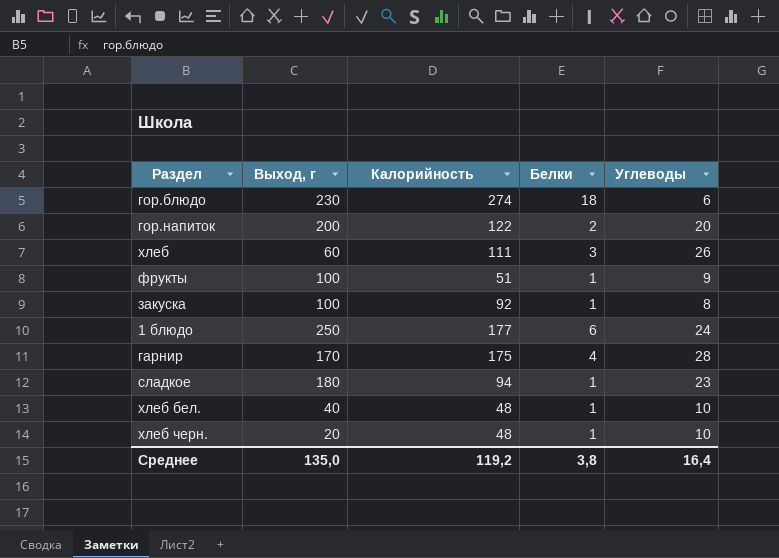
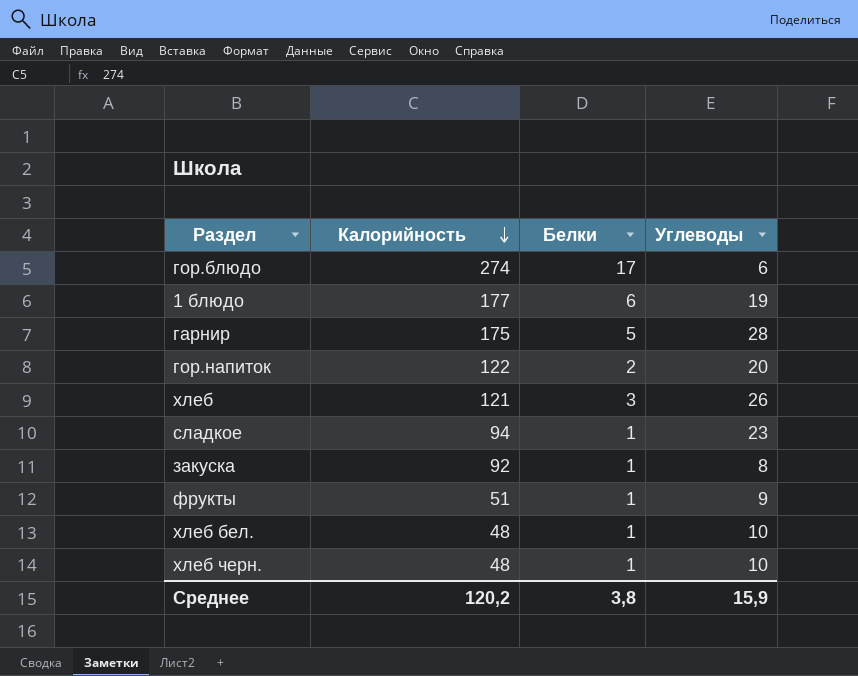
row order: none -> Калорийность descending
column Выход, г | position: 2 -> none
гор.блюдо | Белки: 18 -> 17
1 блюдо | Углеводы: 24 -> 19
гарнир | Белки: 4 -> 5
хлеб | Калорийность: 111 -> 121
Среднее | Калорийность: 119,2 -> 120,2
Среднее | Углеводы: 16,4 -> 15,9

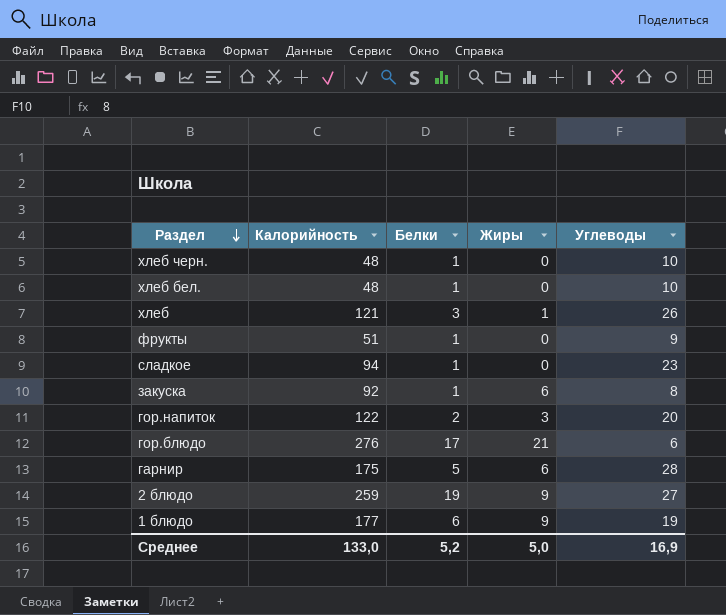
row order: Калорийность descending -> Раздел descending
column Жиры | position: none -> 4
гор.блюдо | Калорийность: 274 -> 276
row 2 блюдо: none -> 259 | 19 | 9 | 27
Среднее | Калорийность: 120,2 -> 133,0
Среднее | Белки: 3,8 -> 5,2
Среднее | Углеводы: 15,9 -> 16,9

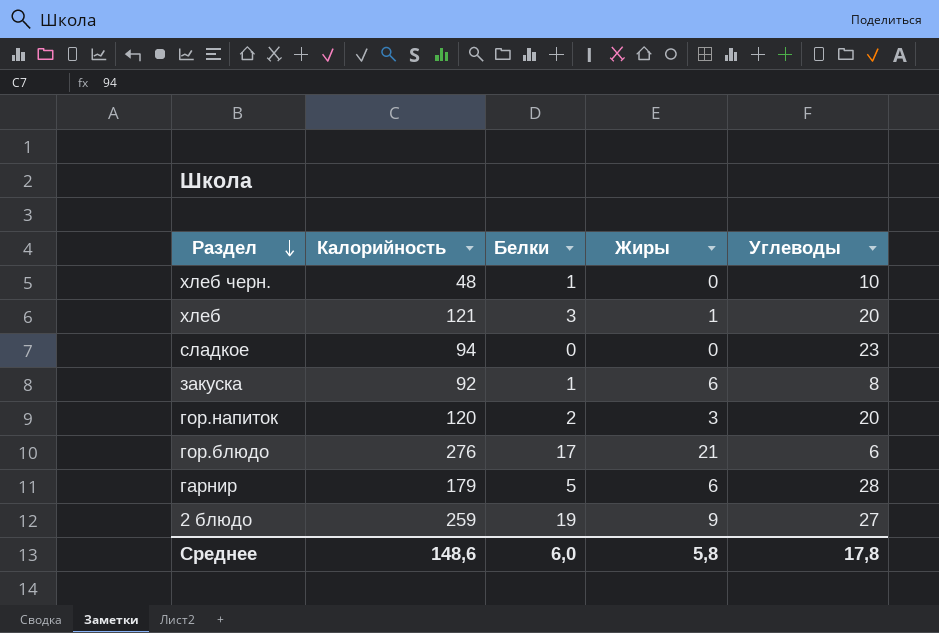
row хлеб бел.: 48 | 1 | 0 | 10 -> none
row фрукты: 51 | 1 | 0 | 9 -> none
row 1 блюдо: 177 | 6 | 9 | 19 -> none
хлеб | Углеводы: 26 -> 20
сладкое | Белки: 1 -> 0
гор.напиток | Калорийность: 122 -> 120
гарнир | Калорийность: 175 -> 179
Среднее | Калорийность: 133,0 -> 148,6
Среднее | Белки: 5,2 -> 6,0
Среднее | Жиры: 5,0 -> 5,8
Среднее | Углеводы: 16,9 -> 17,8

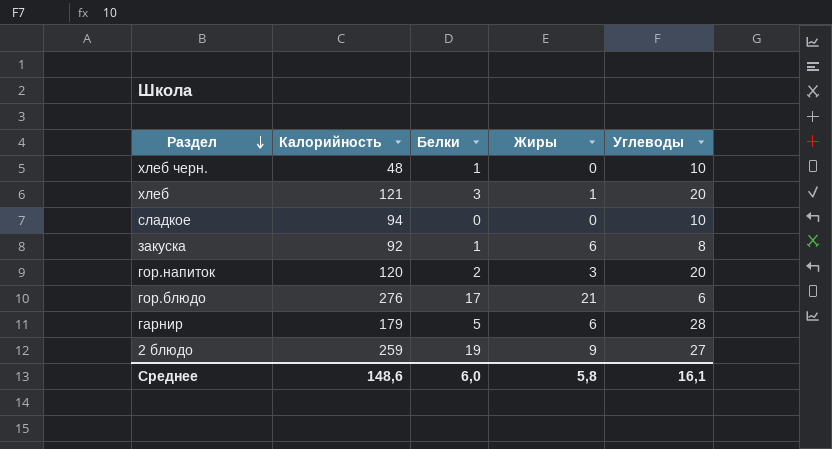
сладкое | Углеводы: 23 -> 10
Среднее | Углеводы: 17,8 -> 16,1

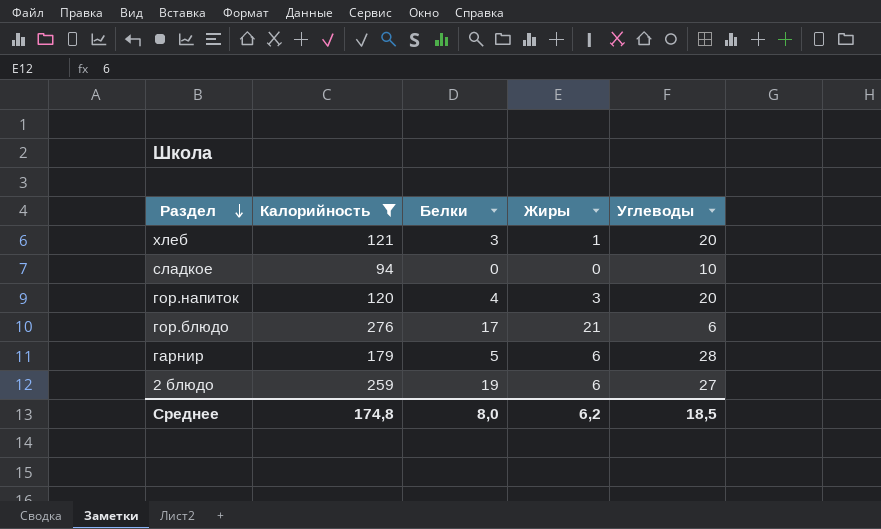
filter: none -> Калорийность >= 94
гор.напиток | Белки: 2 -> 4
2 блюдо | Жиры: 9 -> 6
Среднее | Калорийность: 148,6 -> 174,8
Среднее | Белки: 6,0 -> 8,0
Среднее | Жиры: 5,8 -> 6,2
Среднее | Углеводы: 16,1 -> 18,5

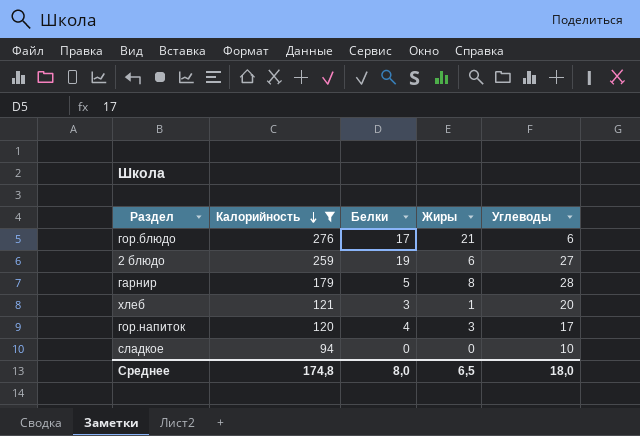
row order: Раздел descending -> Калорийность descending
гарнир | Жиры: 6 -> 8
гор.напиток | Углеводы: 20 -> 17
Среднее | Жиры: 6,2 -> 6,5
Среднее | Углеводы: 18,5 -> 18,0

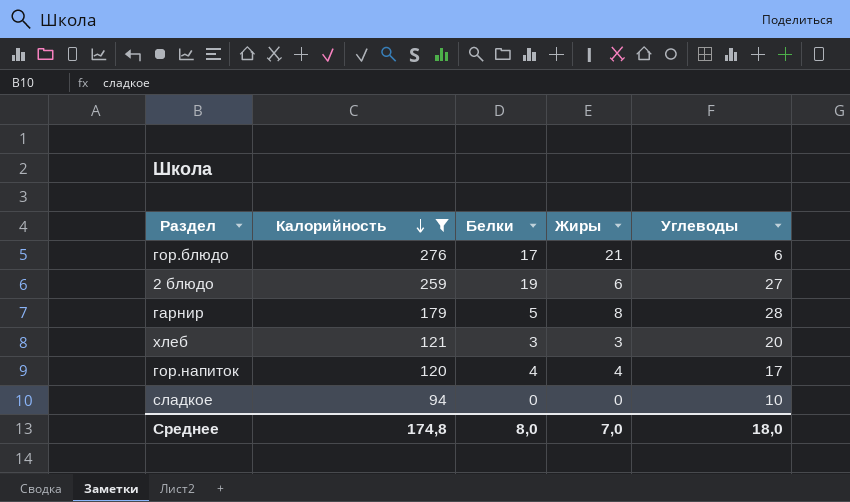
хлеб | Жиры: 1 -> 3
гор.напиток | Жиры: 3 -> 4
Среднее | Жиры: 6,5 -> 7,0

